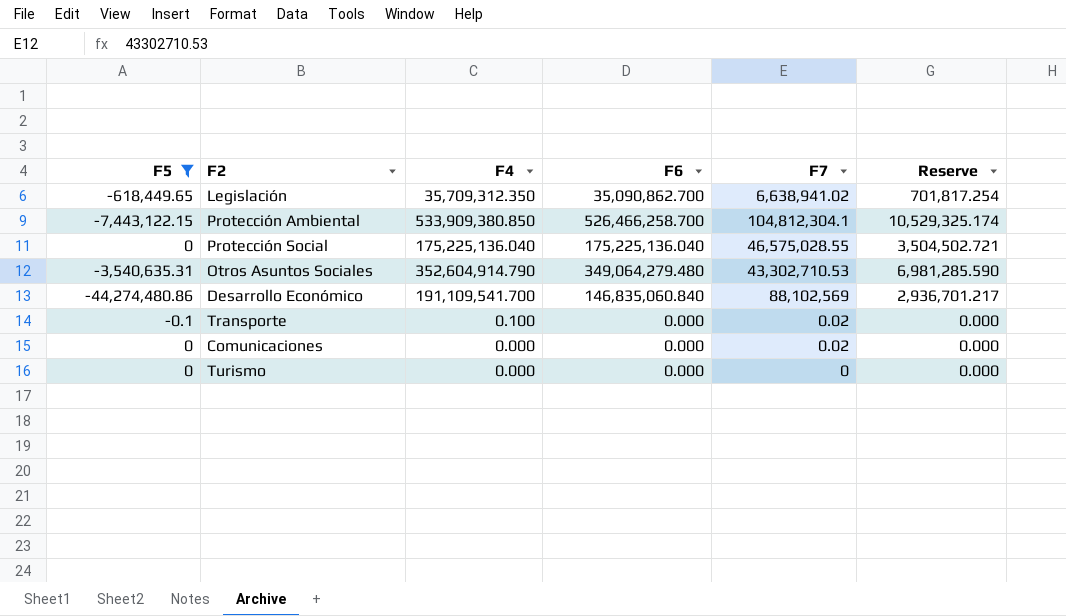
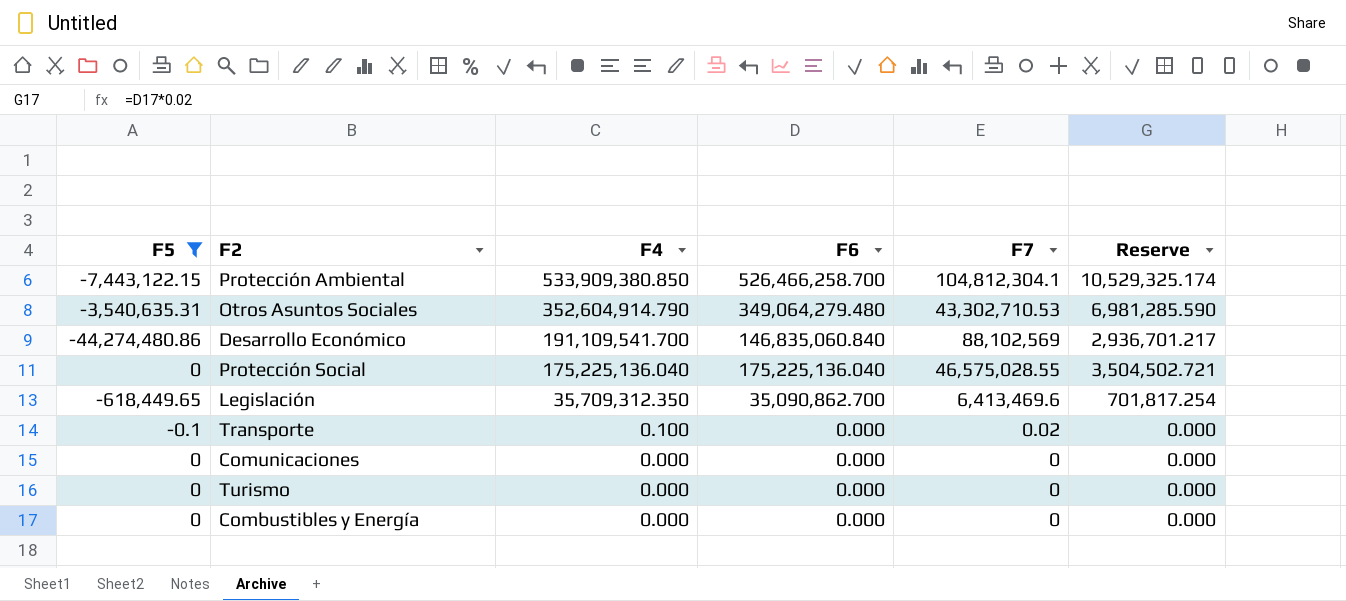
row order: none -> F4 descending
Legislación | F7: 6,638,941.02 -> 6,413,469.6
Comunicaciones | F7: 0.02 -> 0
row Combustibles y Energía: none -> 0 | 0.000 | 0.000 | 0 | 0.000

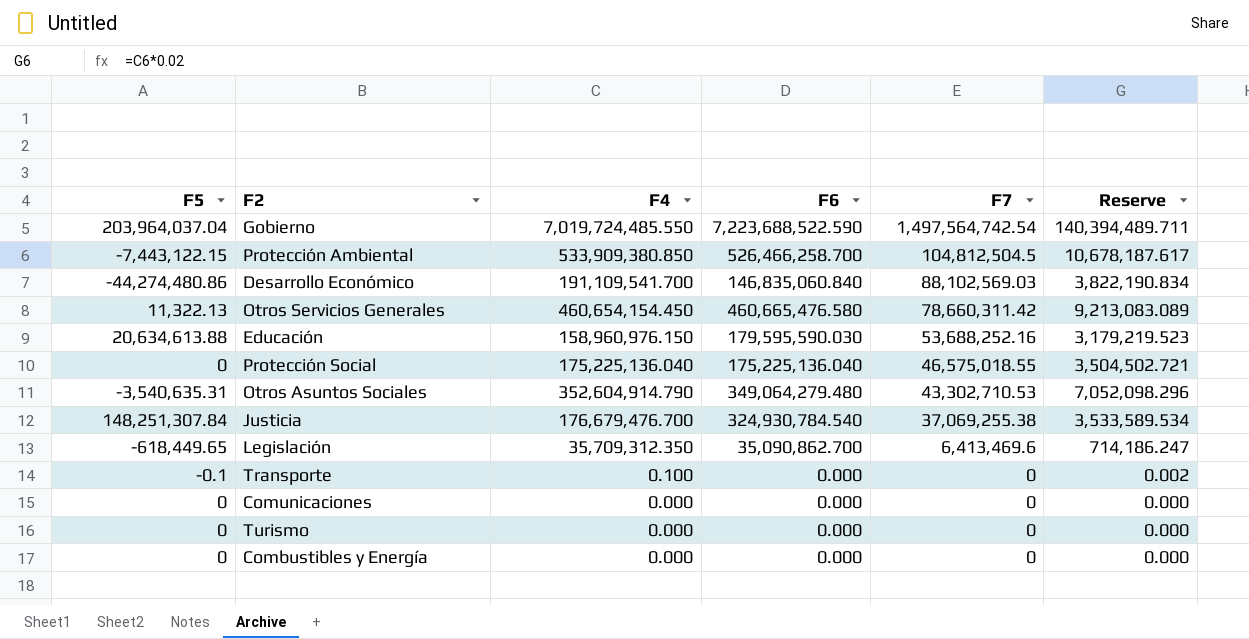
filter: F5 <= 0 -> none
row order: F4 descending -> F7 descending
column Reserve | formula: [F6] * 0.02 -> [F4] * 0.02
Protección Ambiental | F7: 104,812,304.1 -> 104,812,504.5
Desarrollo Económico | F7: 88,102,569 -> 88,102,569.03
Protección Social | F7: 46,575,028.55 -> 46,575,018.55
Transporte | F7: 0.02 -> 0

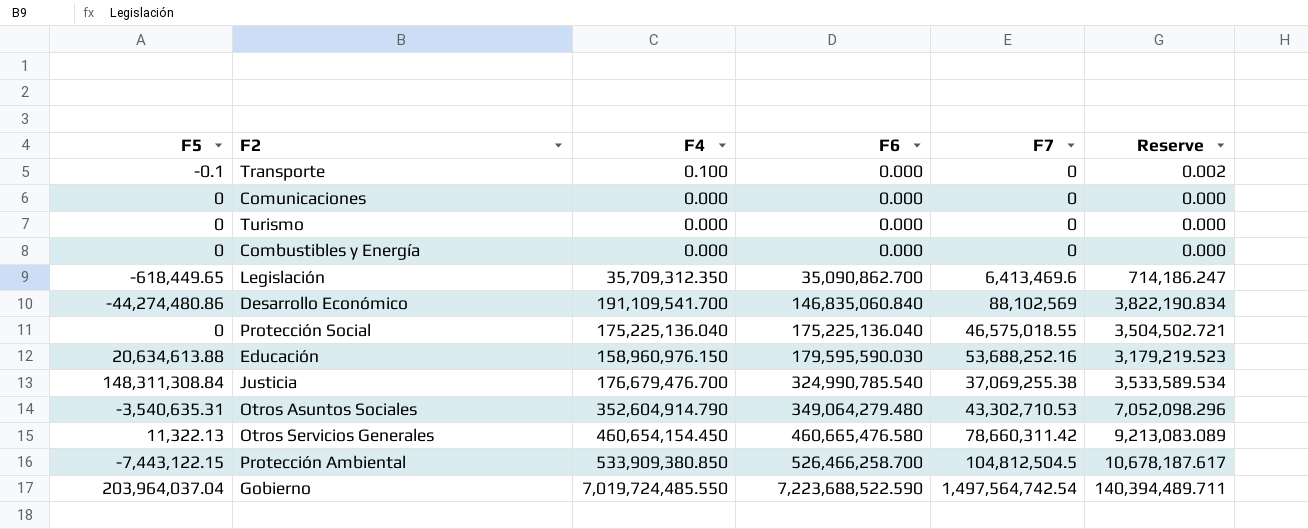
row order: F7 descending -> F6 ascending
Desarrollo Económico | F7: 88,102,569.03 -> 88,102,569
Justicia | F5: 148,251,307.84 -> 148,311,308.84
Justicia | F6: 324,930,784.540 -> 324,990,785.540

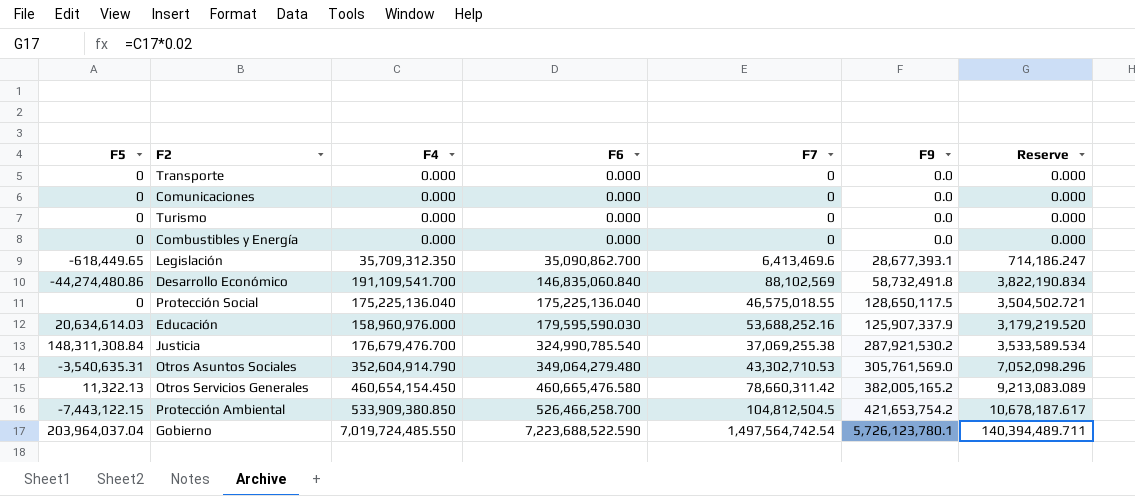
column F9 | formula: none -> [F6] - [F7]
Transporte | F5: -0.1 -> 0
Transporte | F4: 0.100 -> 0.000
Transporte | Reserve: 0.002 -> 0.000
Educación | F5: 20,634,613.88 -> 20,634,614.03
Educación | F4: 158,960,976.150 -> 158,960,976.000
Educación | Reserve: 3,179,219.523 -> 3,179,219.520

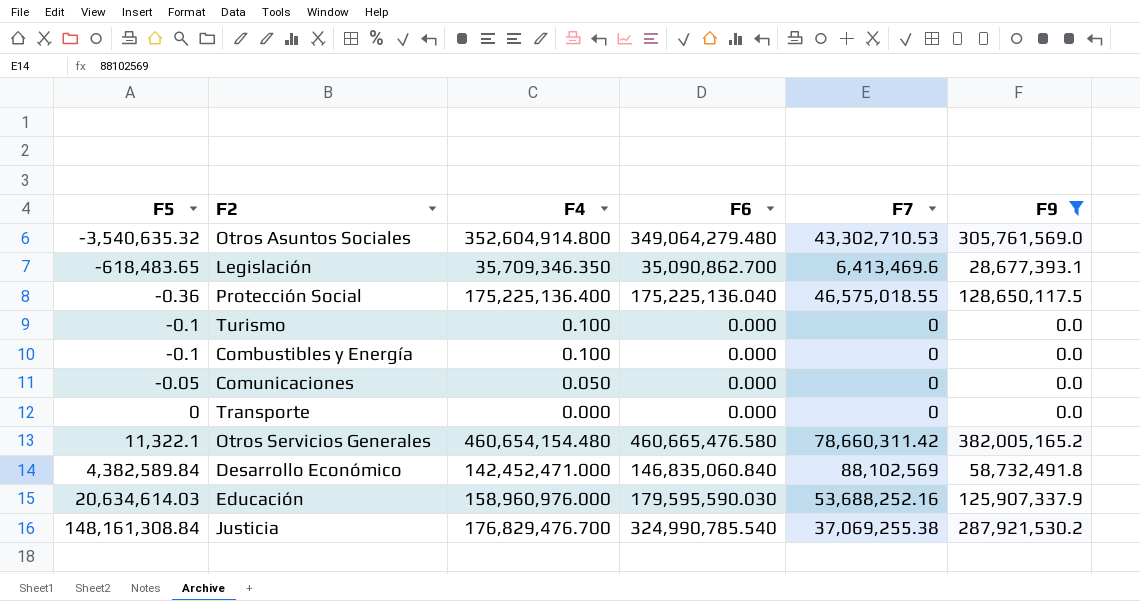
filter: none -> F9 <= 382,005,165.2
row order: F6 ascending -> F5 ascending
column Reserve | formula: [F4] * 0.02 -> none
Otros Asuntos Sociales | F5: -3,540,635.31 -> -3,540,635.32
Otros Asuntos Sociales | F4: 352,604,914.790 -> 352,604,914.800
Legislación | F5: -618,449.65 -> -618,483.65
Legislación | F4: 35,709,312.350 -> 35,709,346.350
Protección Social | F5: 0 -> -0.36
Protección Social | F4: 175,225,136.040 -> 175,225,136.400
Turismo | F5: 0 -> -0.1
Turismo | F4: 0.000 -> 0.100
Combustibles y Energía | F5: 0 -> -0.1
Combustibles y Energía | F4: 0.000 -> 0.100
Comunicaciones | F5: 0 -> -0.05
Comunicaciones | F4: 0.000 -> 0.050
Otros Servicios Generales | F5: 11,322.13 -> 11,322.1
Otros Servicios Generales | F4: 460,654,154.450 -> 460,654,154.480
Desarrollo Económico | F5: -44,274,480.86 -> 4,382,589.84
Desarrollo Económico | F4: 191,109,541.700 -> 142,452,471.000
Justicia | F5: 148,311,308.84 -> 148,161,308.84
Justicia | F4: 176,679,476.700 -> 176,829,476.700

